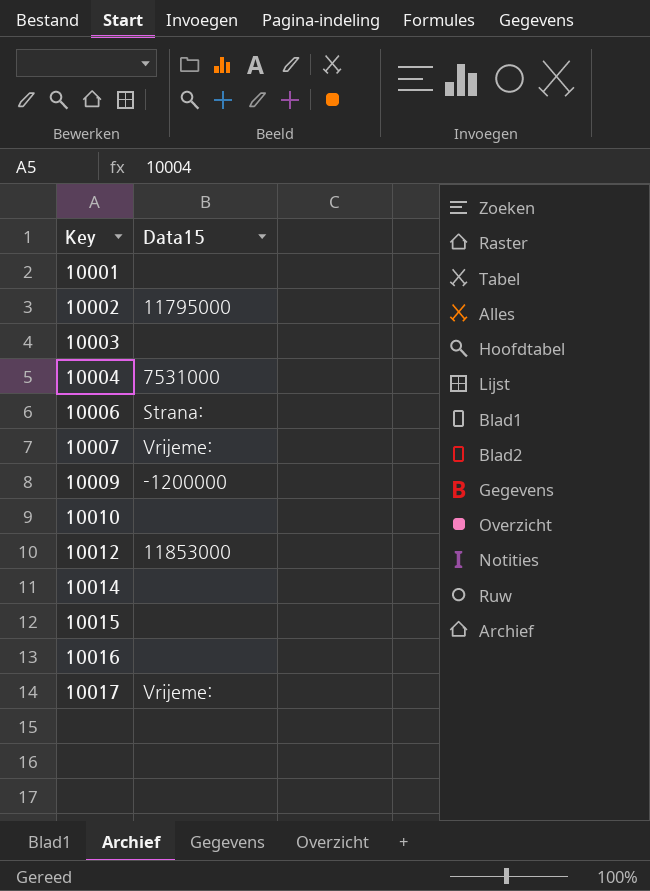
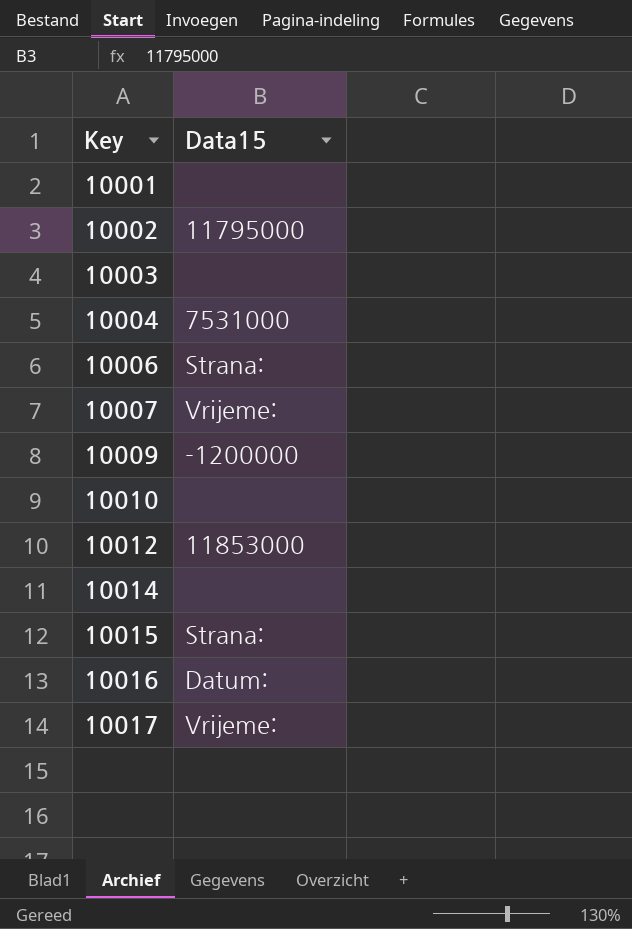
10015 | Data15: none -> Strana:
10016 | Data15: none -> Datum:

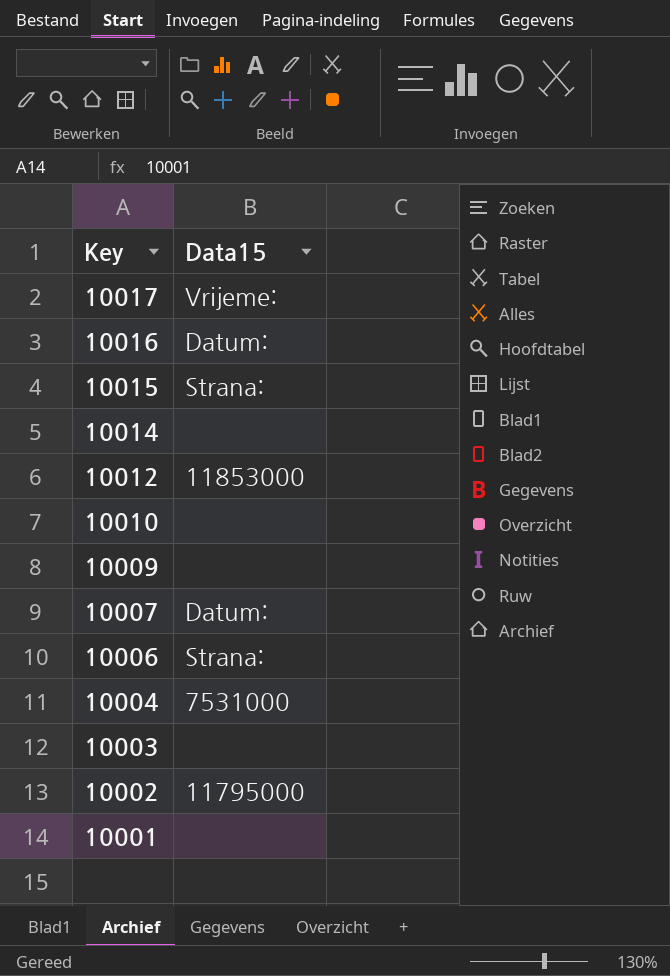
row order: Key ascending -> Key descending
10009 | Data15: -1200000 -> none
10007 | Data15: Vrijeme: -> Datum:

